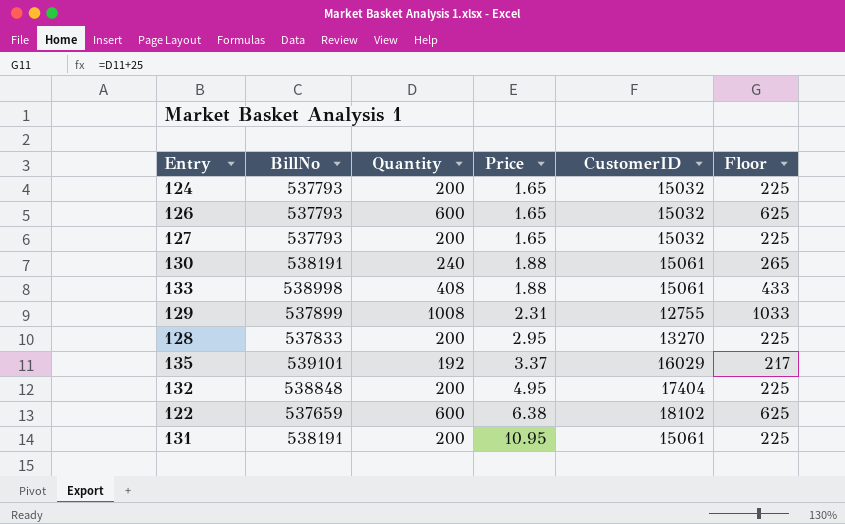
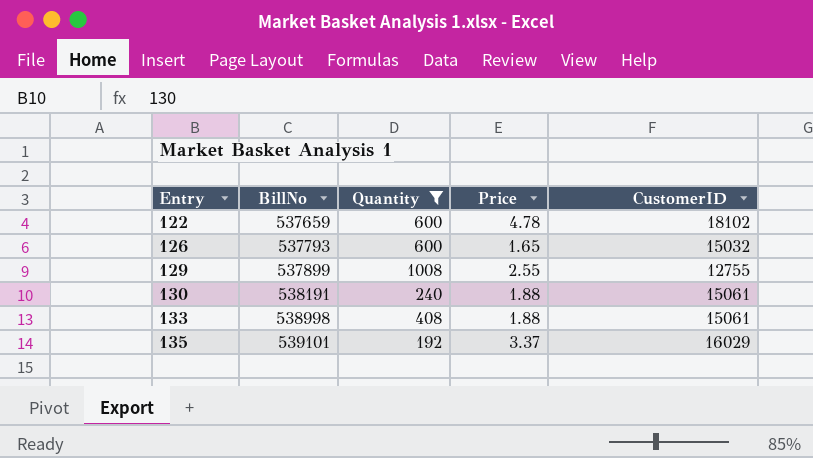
filter: none -> Quantity != 200
row order: Price ascending -> Entry ascending
column Floor | formula: [Quantity] + 25 -> none
122 | Price: 6.38 -> 4.78
129 | Price: 2.31 -> 2.55

